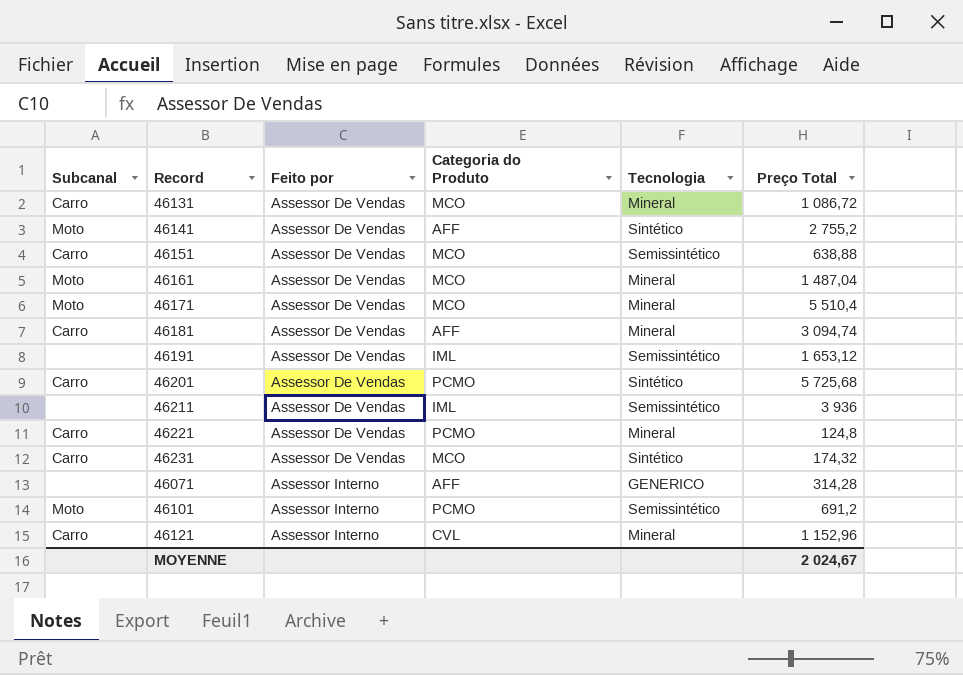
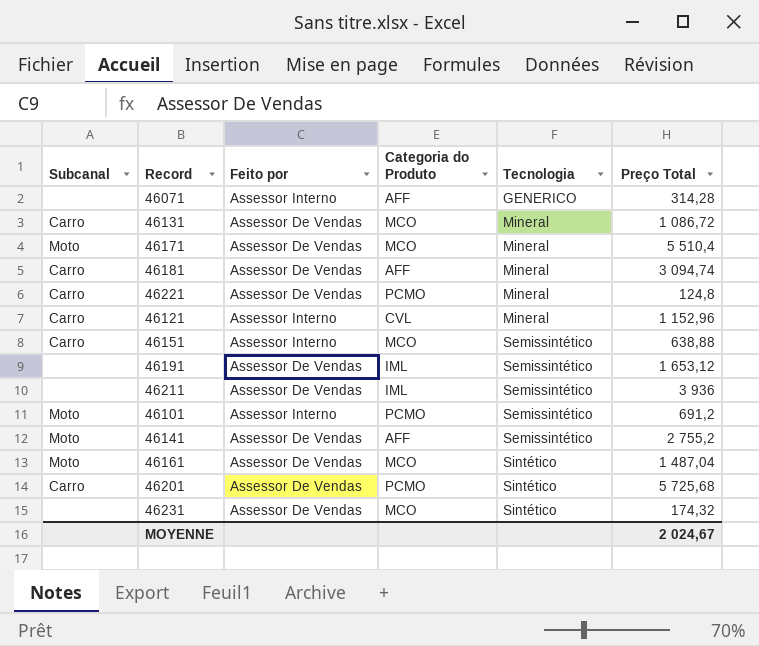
row order: Feito por ascending -> Tecnologia ascending
46151 | Feito por: Assessor De Vendas -> Assessor Interno
46141 | Tecnologia: Sintético -> Semissintético
46161 | Tecnologia: Mineral -> Sintético
46231 | Subcanal: Carro -> none

